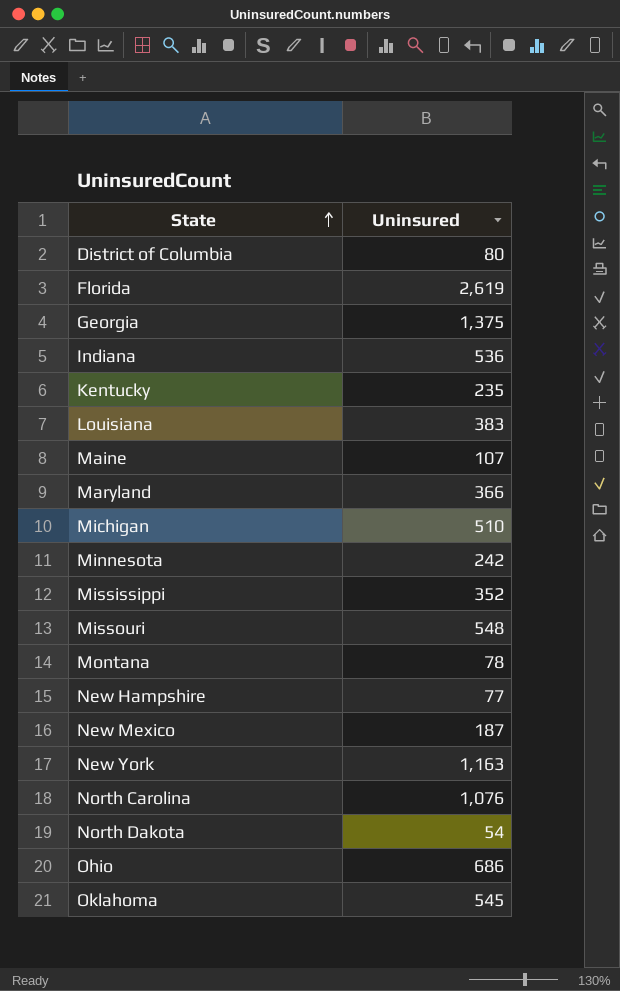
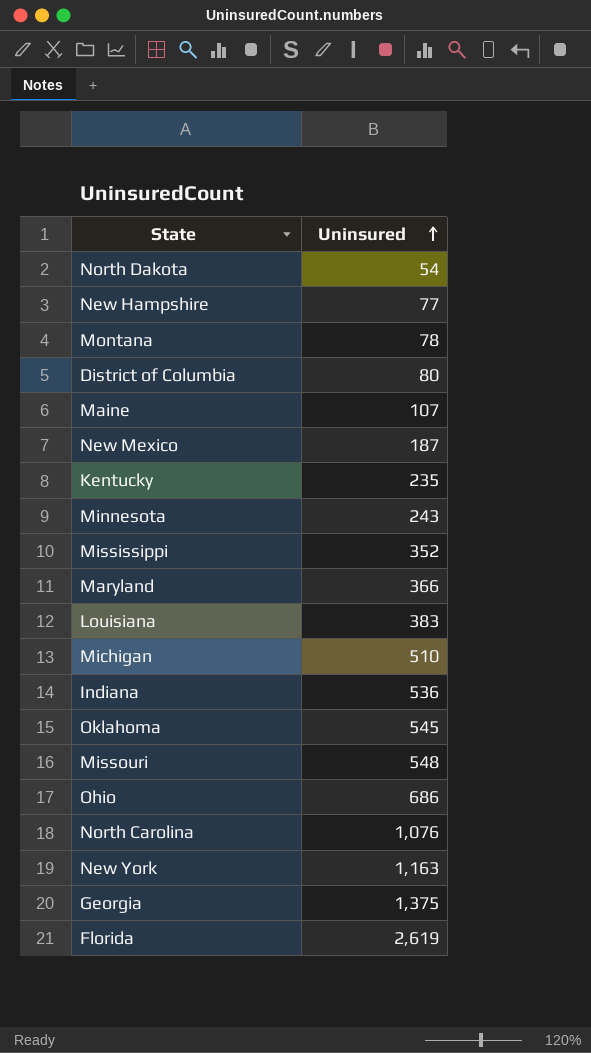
row order: State ascending -> Uninsured ascending
Minnesota | Uninsured: 242 -> 243

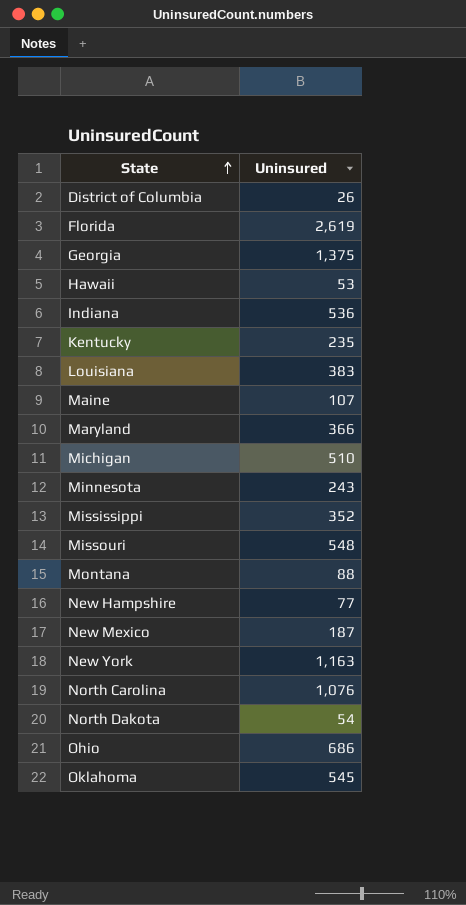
row order: Uninsured ascending -> State ascending
District of Columbia | Uninsured: 80 -> 26
row Hawaii: none -> 53
Montana | Uninsured: 78 -> 88

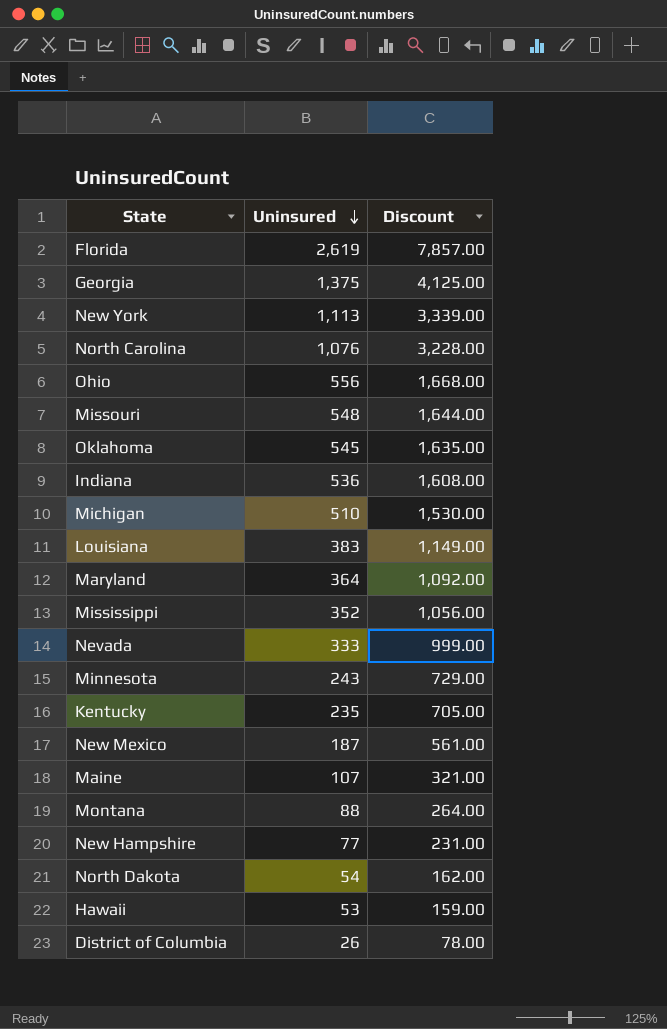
row order: State ascending -> Uninsured descending
column Discount | formula: none -> [Uninsured] * 3
New York | Uninsured: 1,163 -> 1,113
Ohio | Uninsured: 686 -> 556
Maryland | Uninsured: 366 -> 364
row Nevada: none -> 333 | 999.00

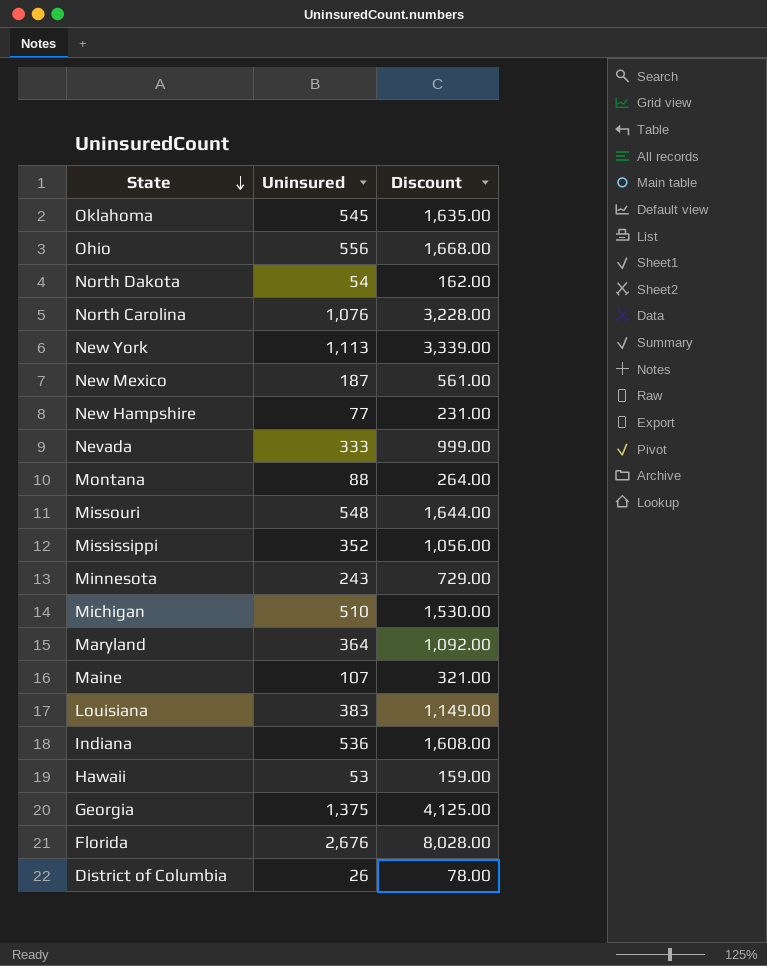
row order: Uninsured descending -> State descending
row Kentucky: 235 | 705.00 -> none
Florida | Uninsured: 2,619 -> 2,676
Florida | Discount: 7,857.00 -> 8,028.00

